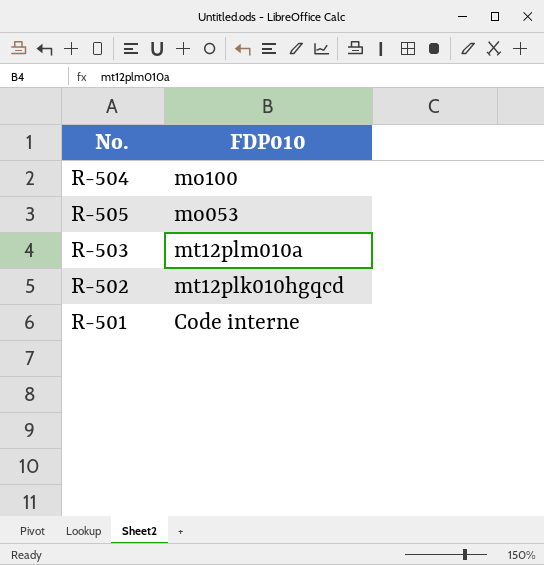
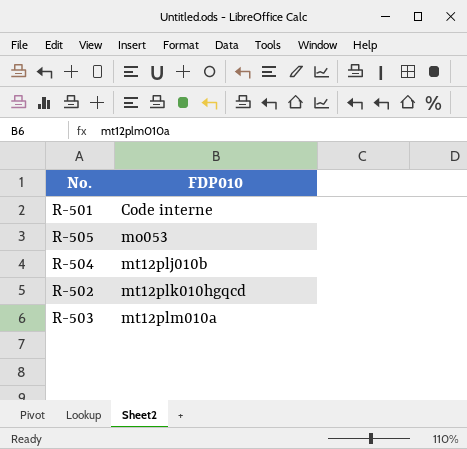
row order: none -> FDP010 ascending
R-504 | FDP010: mo100 -> mt12plj010b

